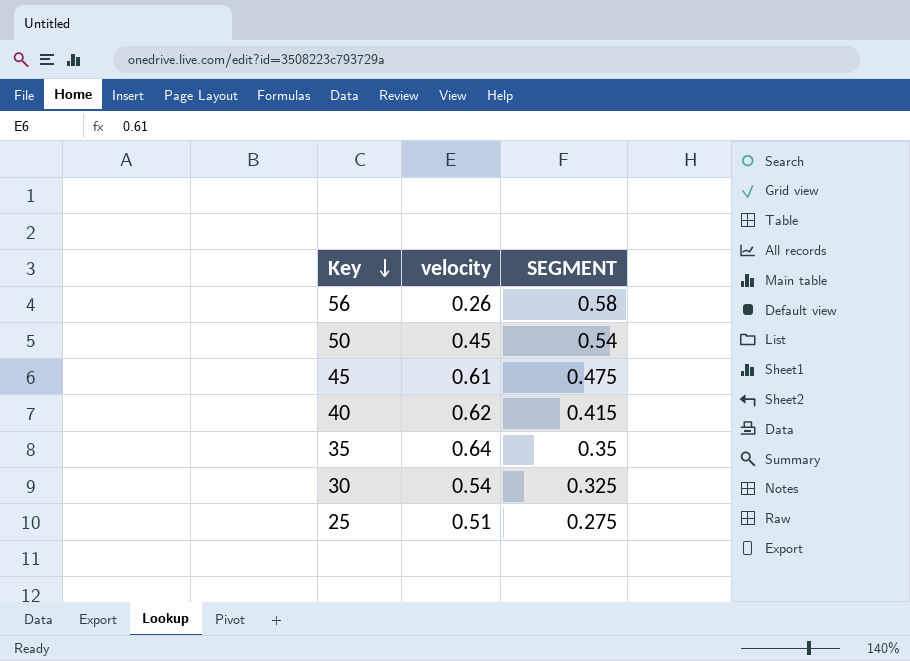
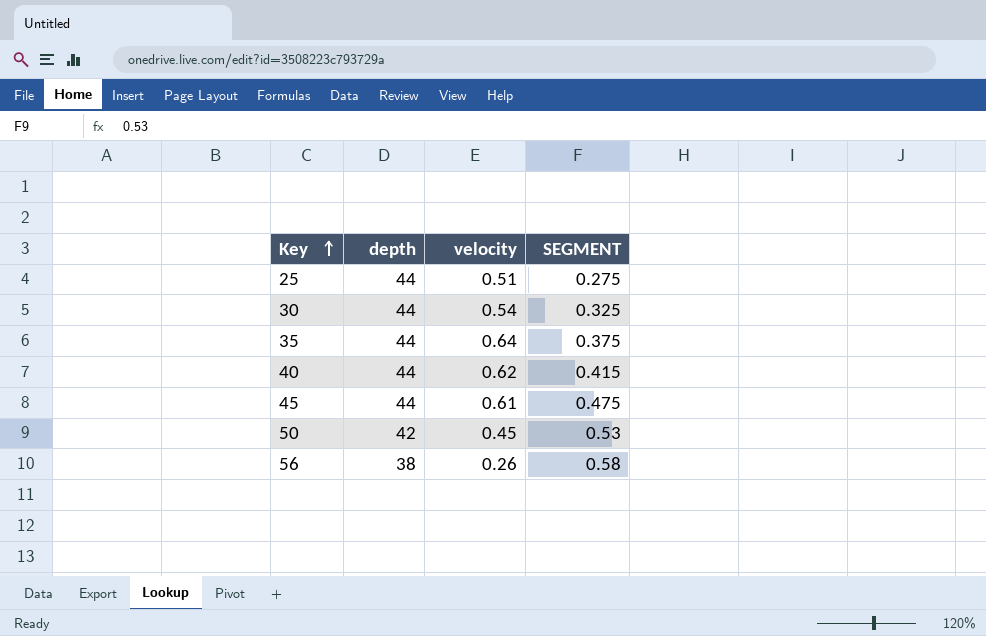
row order: Key descending -> Key ascending
column depth | position: none -> 2
35 | SEGMENT: 0.35 -> 0.375
50 | SEGMENT: 0.54 -> 0.53

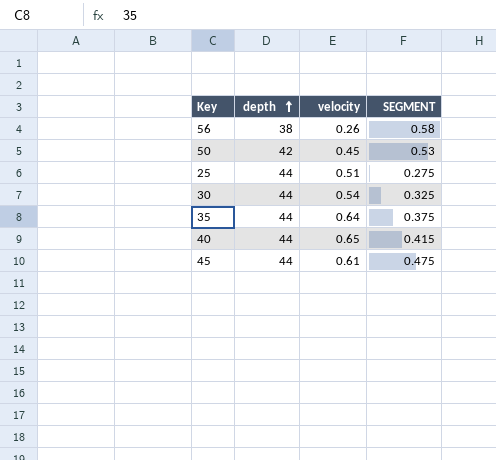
row order: Key ascending -> depth ascending
40 | velocity: 0.62 -> 0.65

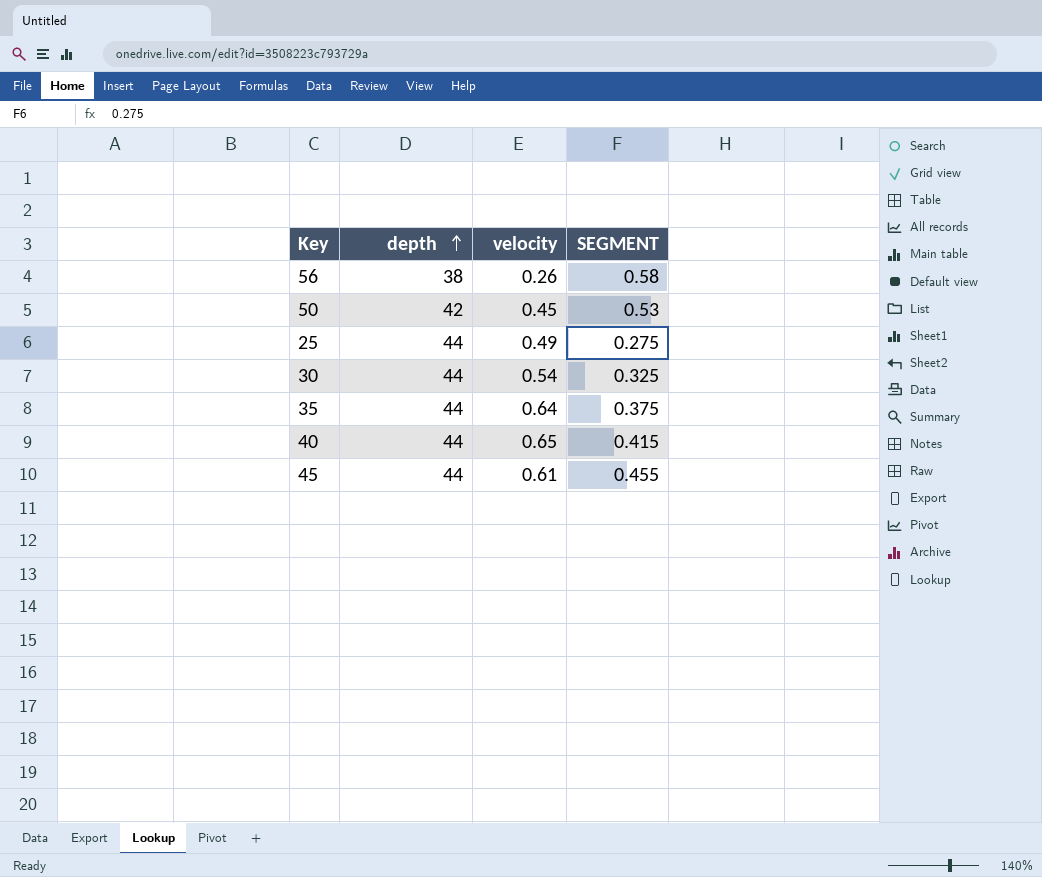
25 | velocity: 0.51 -> 0.49
45 | SEGMENT: 0.475 -> 0.455

